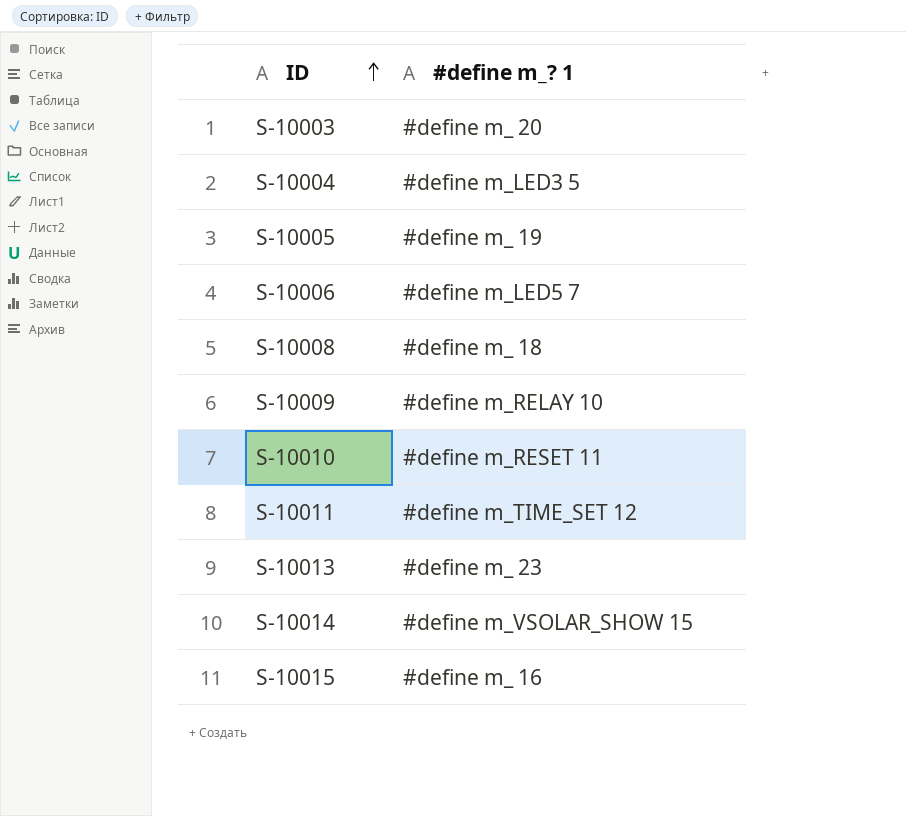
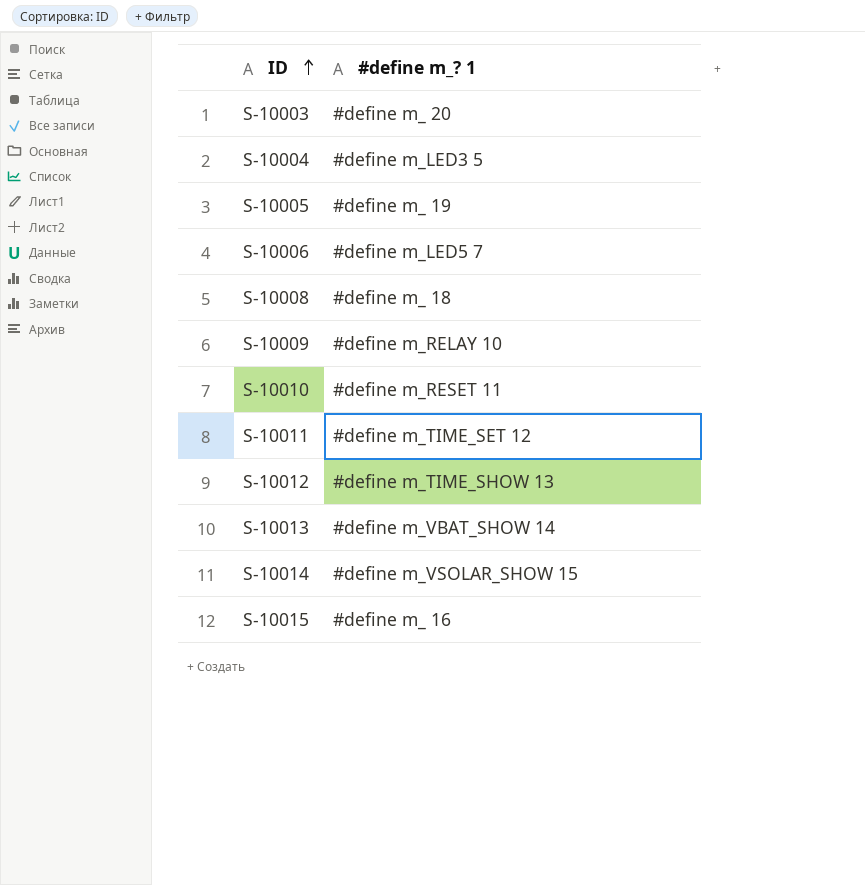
row S-10012: none -> #define m_TIME_SHOW 13
S-10013 | #define m_? 1: #define m_ 23 -> #define m_VBAT_SHOW 14

